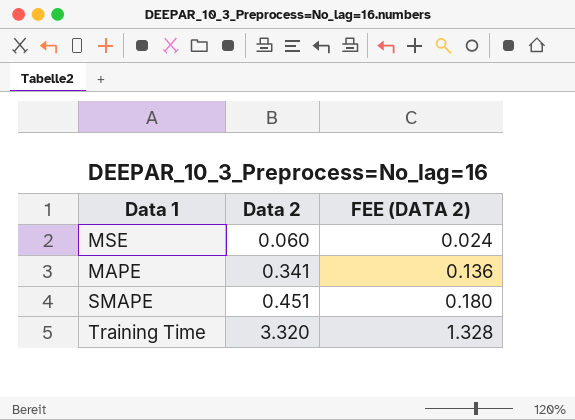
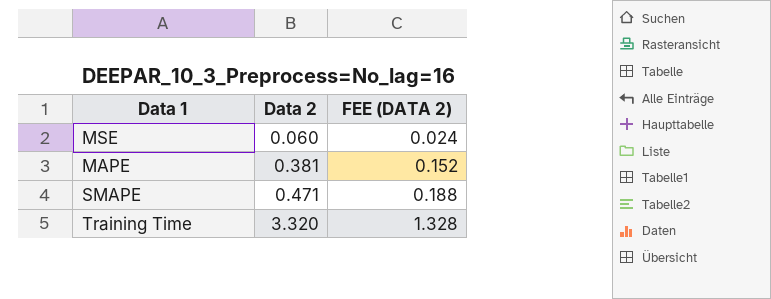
MAPE | Data 2: 0.341 -> 0.381
MAPE | FEE (DATA 2): 0.136 -> 0.152
SMAPE | Data 2: 0.451 -> 0.471
SMAPE | FEE (DATA 2): 0.180 -> 0.188

